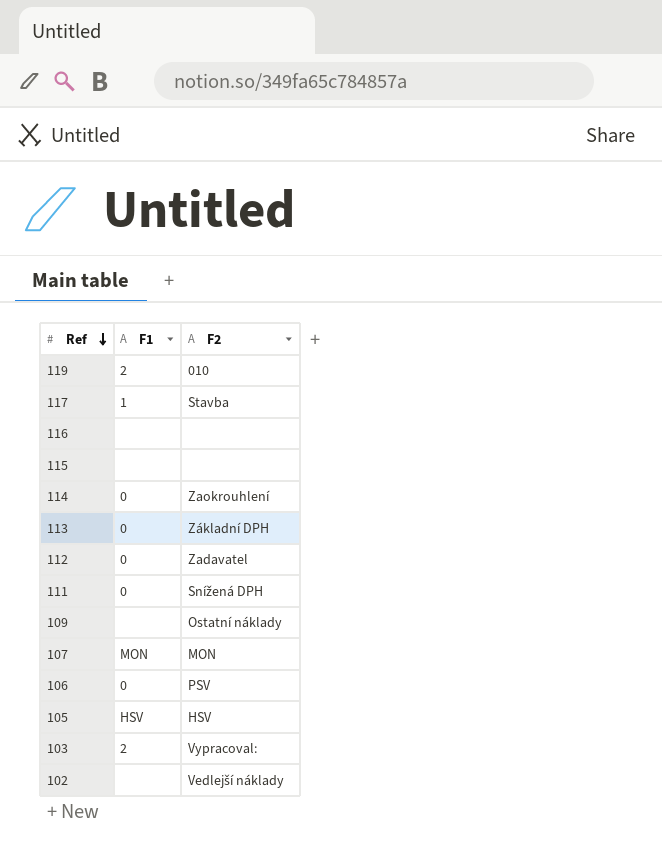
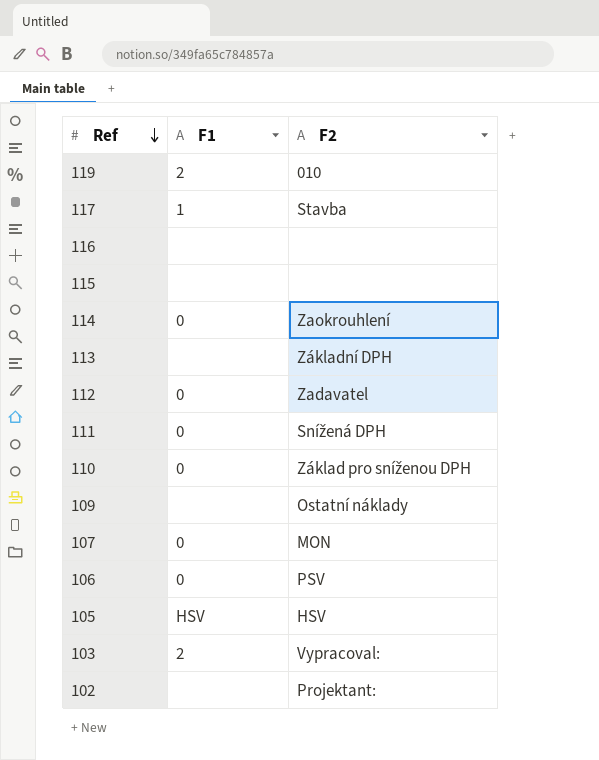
113 | F1: 0 -> none
row 110: none -> 0 | Základ pro sníženou DPH
107 | F1: MON -> 0
102 | F2: Vedlejší náklady -> Projektant:

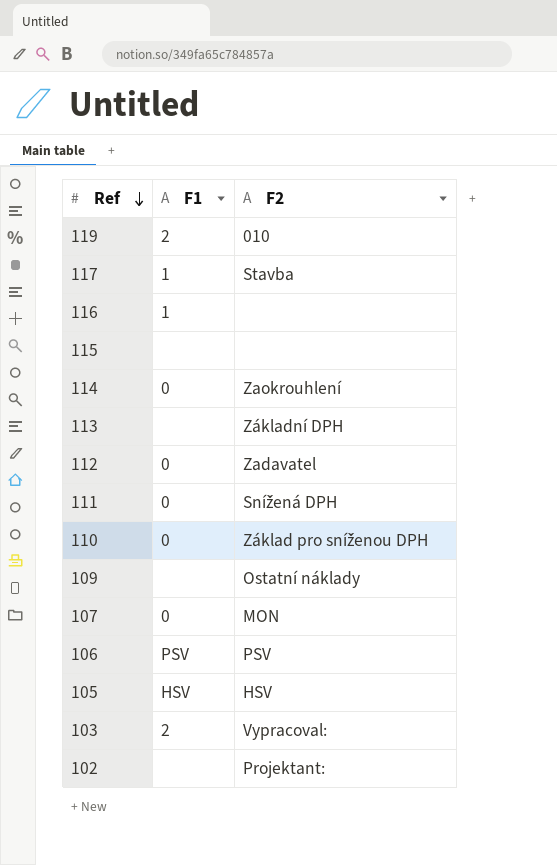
116 | F1: none -> 1
106 | F1: 0 -> PSV

